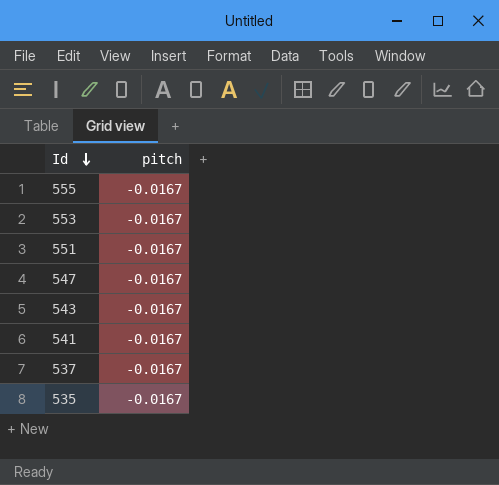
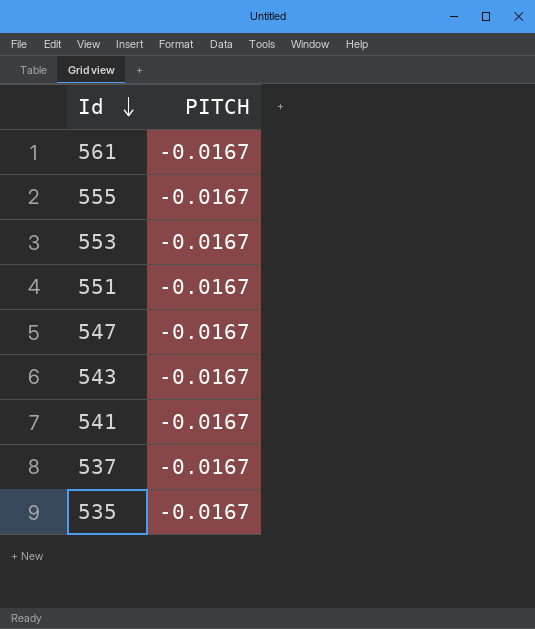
column name: pitch -> PITCH
row 561: none -> -0.0167

